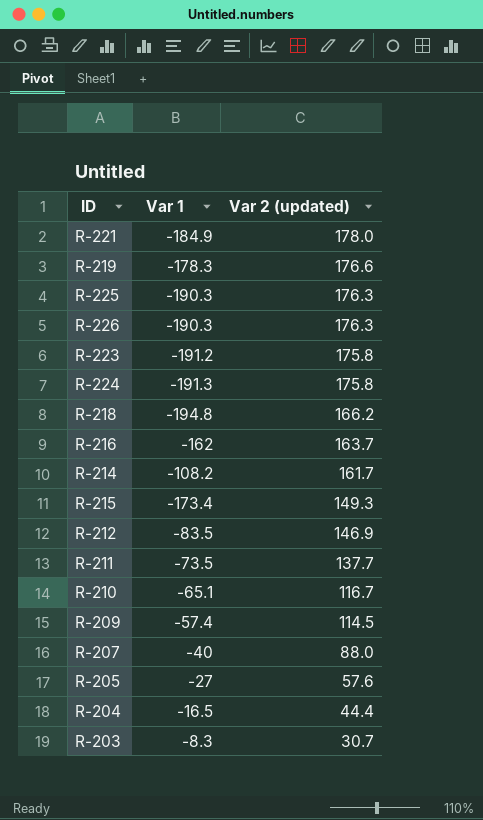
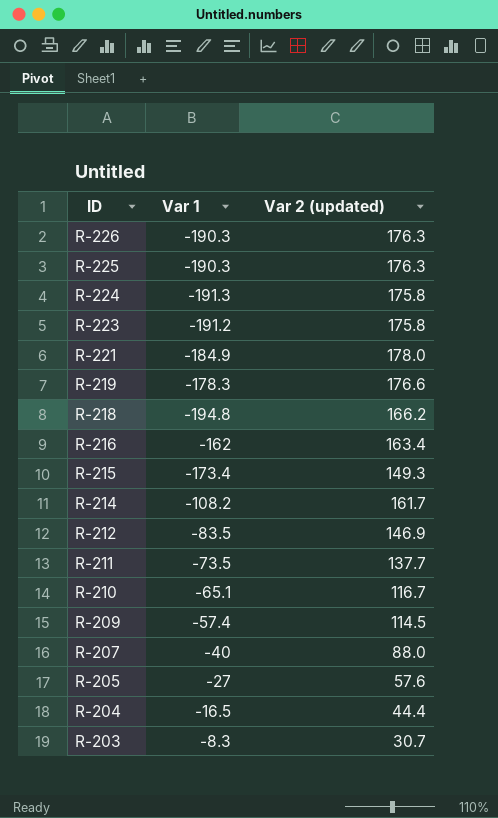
row order: Var 2 (updated) descending -> ID descending
R-216 | Var 2 (updated): 163.7 -> 163.4

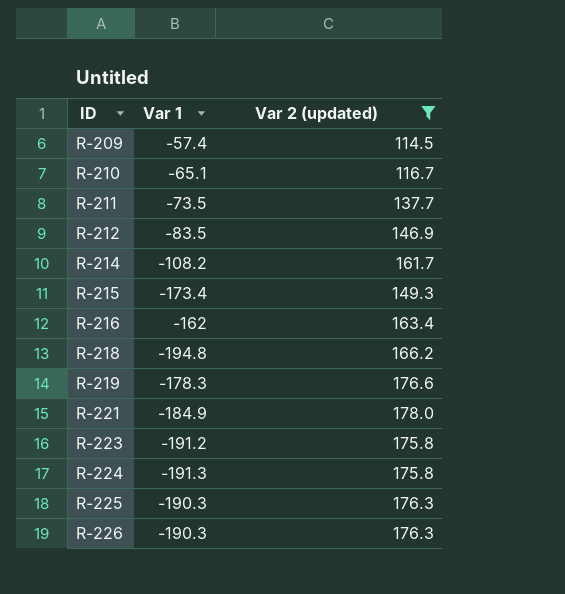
filter: none -> Var 2 (updated) >= 114.5
row order: ID descending -> ID ascending

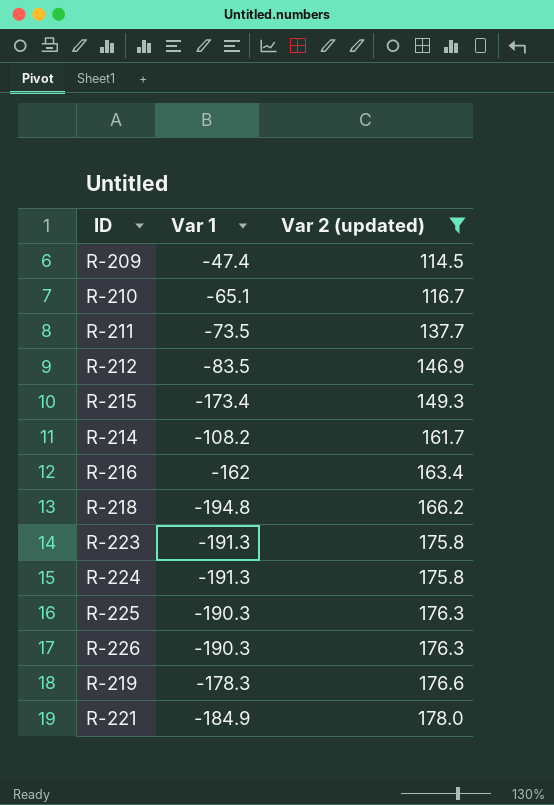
row order: ID ascending -> Var 2 (updated) ascending
R-209 | Var 1: -57.4 -> -47.4
R-223 | Var 1: -191.2 -> -191.3

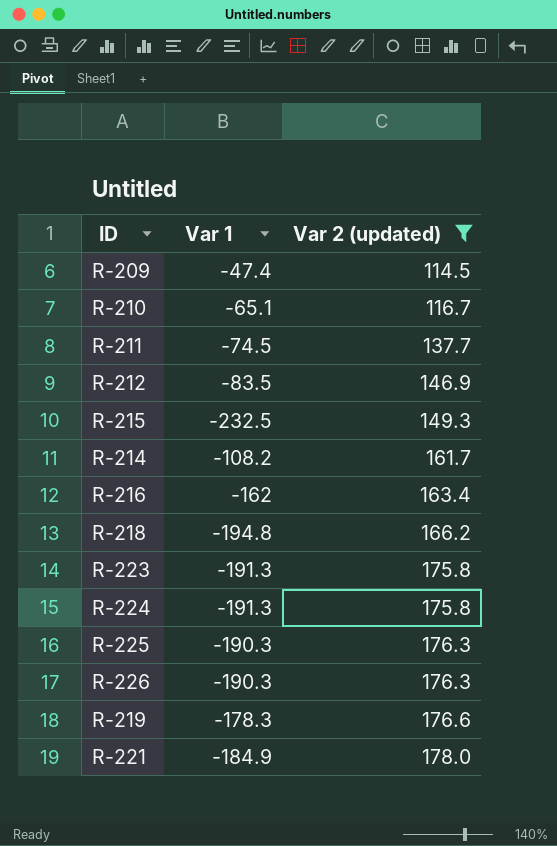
R-211 | Var 1: -73.5 -> -74.5
R-215 | Var 1: -173.4 -> -232.5

